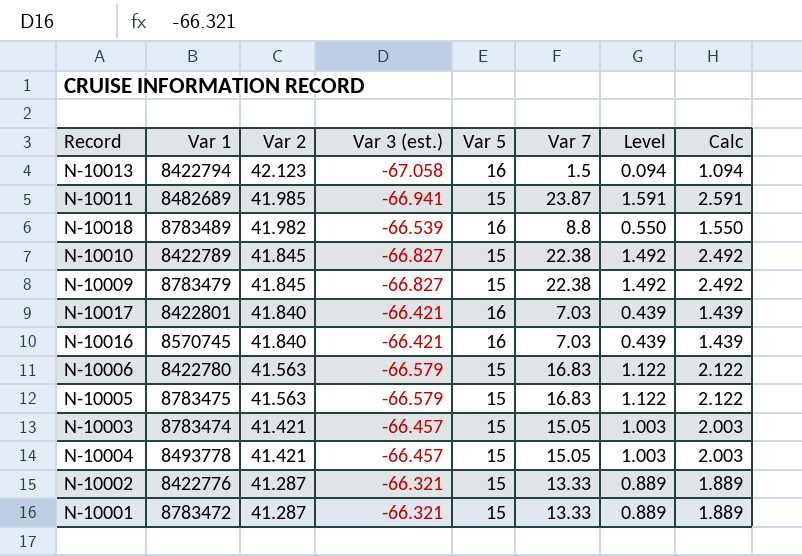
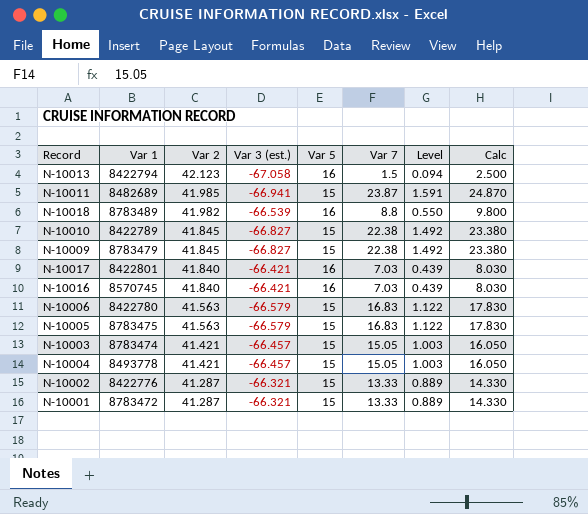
column Calc | formula: [Level] + 1 -> [Var 7] + 1

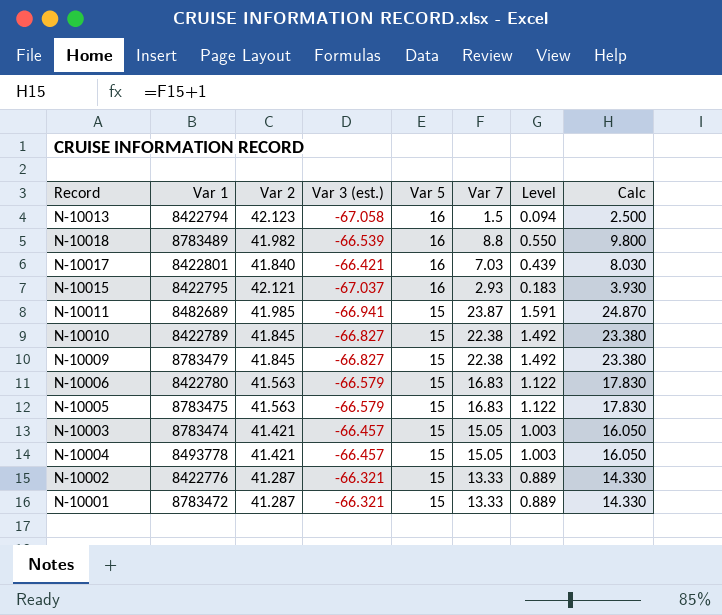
row order: Var 2 descending -> Var 5 descending
row N-10016: 8570745 | 41.840 | -66.421 | 16 | 7.03 | 0.439 | 8.030 -> none
row N-10015: none -> 8422795 | 42.121 | -67.037 | 16 | 2.93 | 0.183 | 3.930

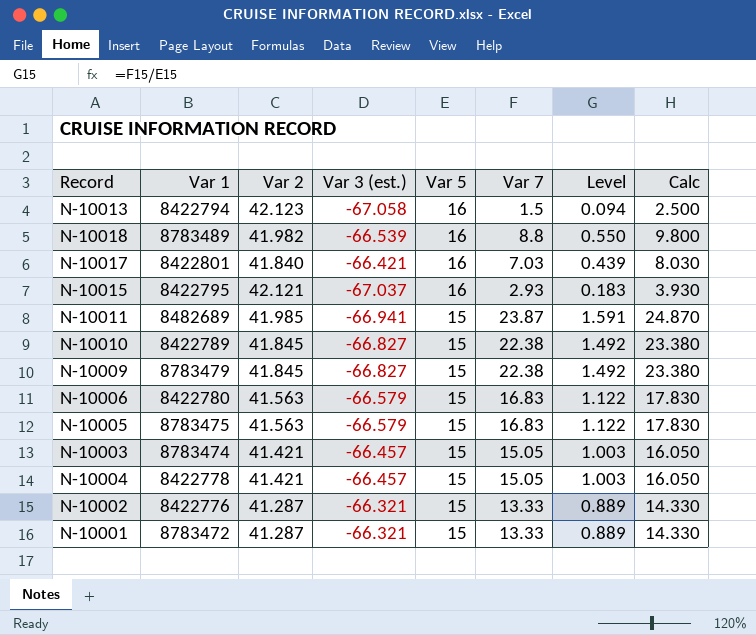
N-10004 | Var 1: 8493778 -> 8422778

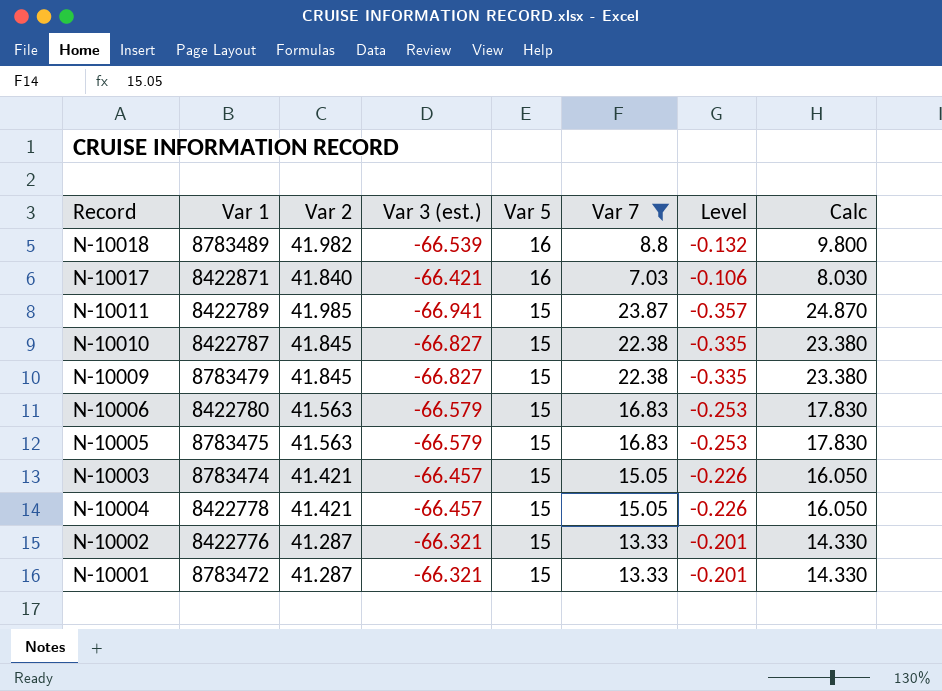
filter: none -> Var 7 >= 7.03
column Level | formula: [Var 7] / [Var 5] -> [Var 7] / [Var 3 (est.)]
N-10017 | Var 1: 8422801 -> 8422871
N-10011 | Var 1: 8482689 -> 8422789
N-10010 | Var 1: 8422789 -> 8422787

